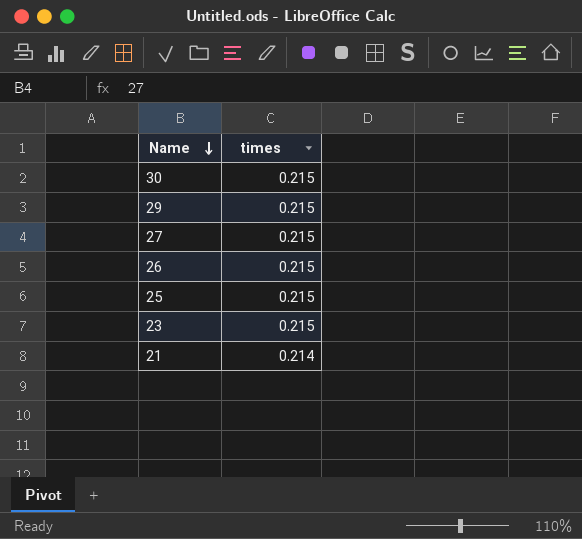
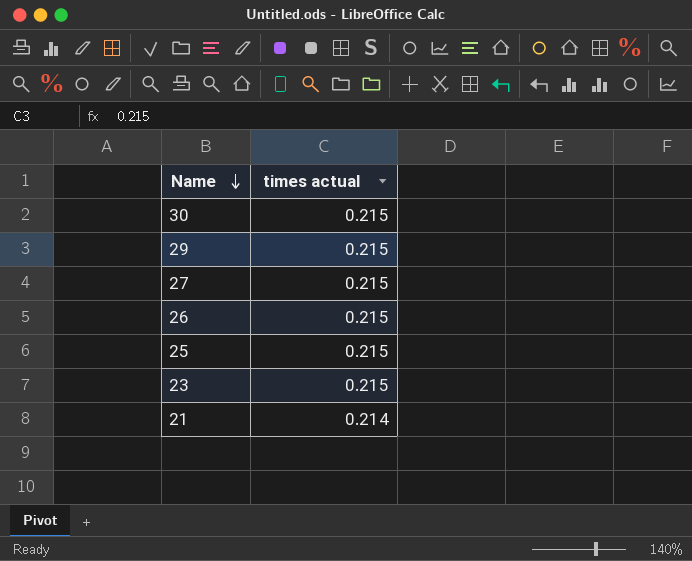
column name: times -> times actual

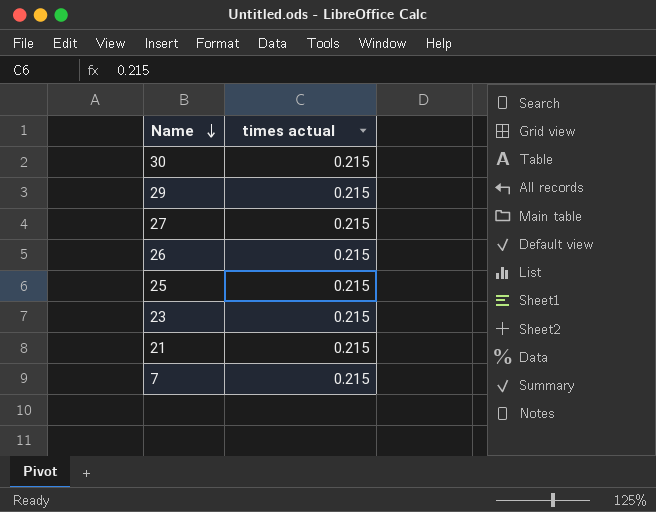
21 | times actual: 0.214 -> 0.215
row 7: none -> 0.215

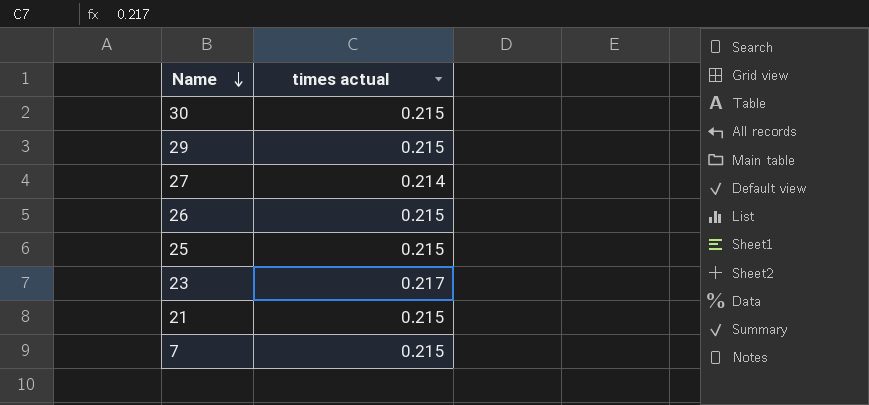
27 | times actual: 0.215 -> 0.214
23 | times actual: 0.215 -> 0.217

